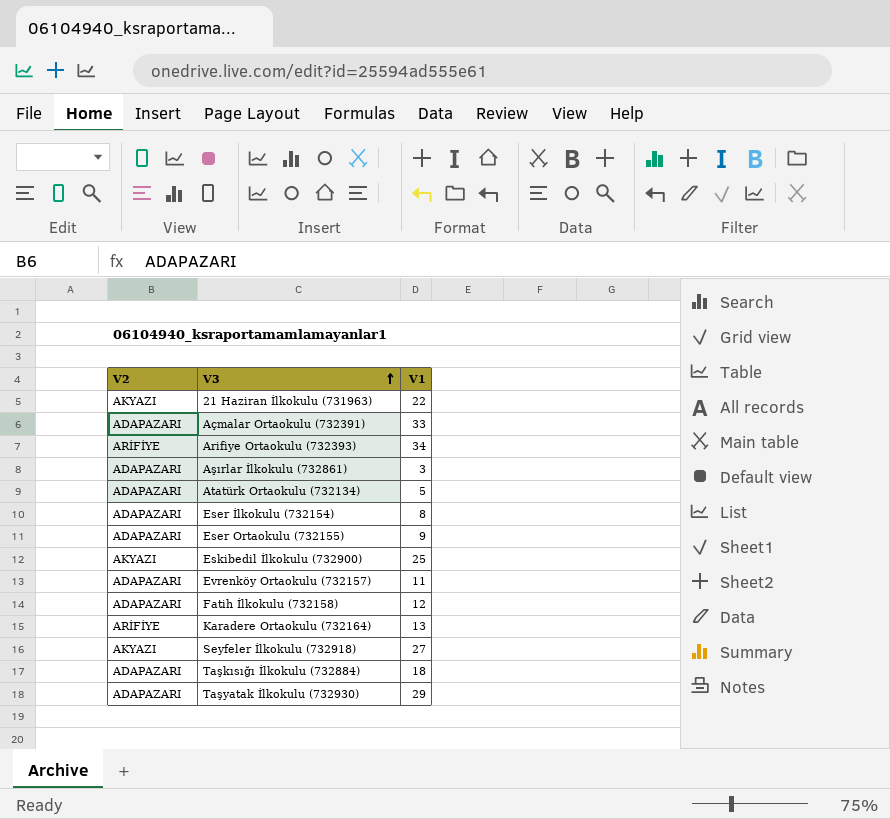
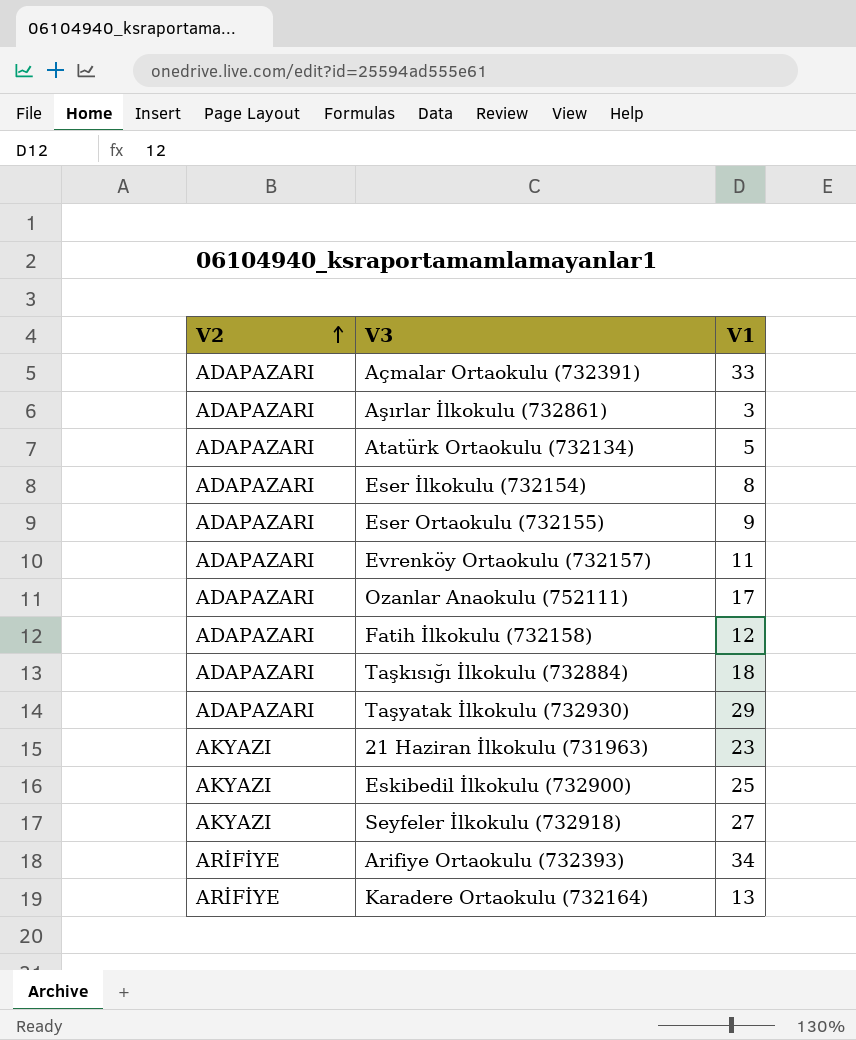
row order: V3 ascending -> V2 ascending
row Ozanlar Anaokulu (752111): none -> ADAPAZARI | 17
21 Haziran İlkokulu (731963) | V1: 22 -> 23

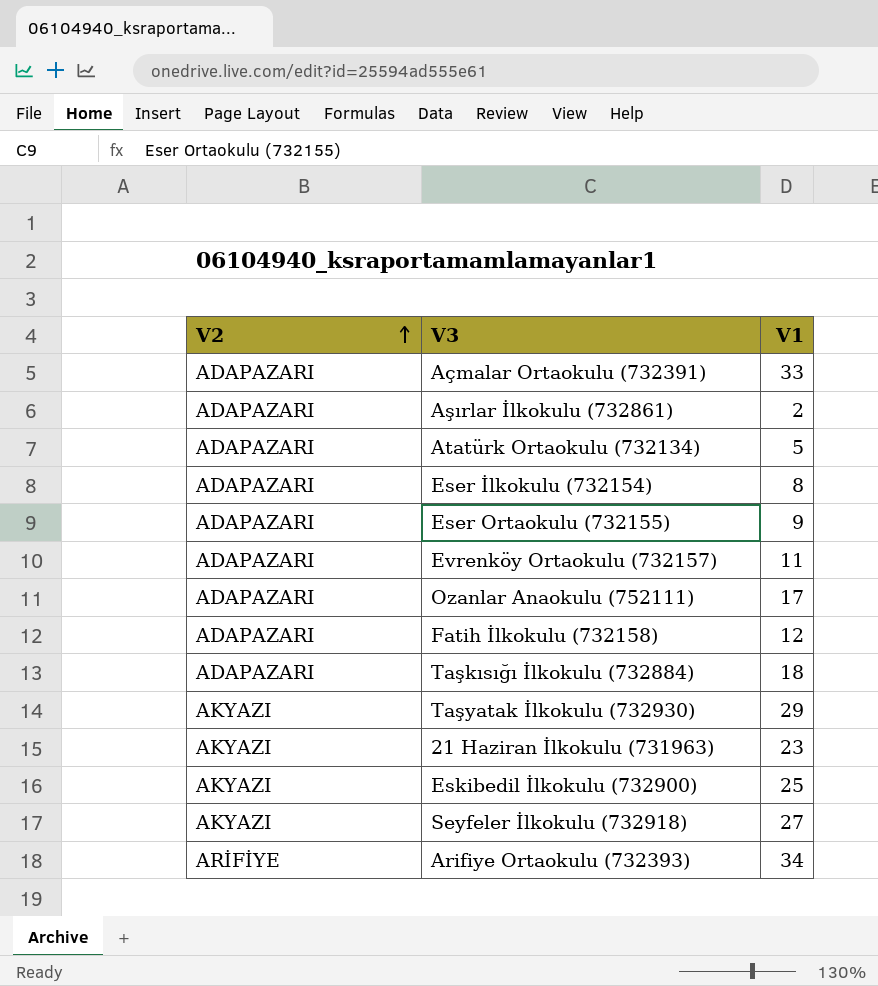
row Karadere Ortaokulu (732164): ARİFİYE | 13 -> none
Aşırlar İlkokulu (732861) | V1: 3 -> 2
Taşyatak İlkokulu (732930) | V2: ADAPAZARI -> AKYAZI

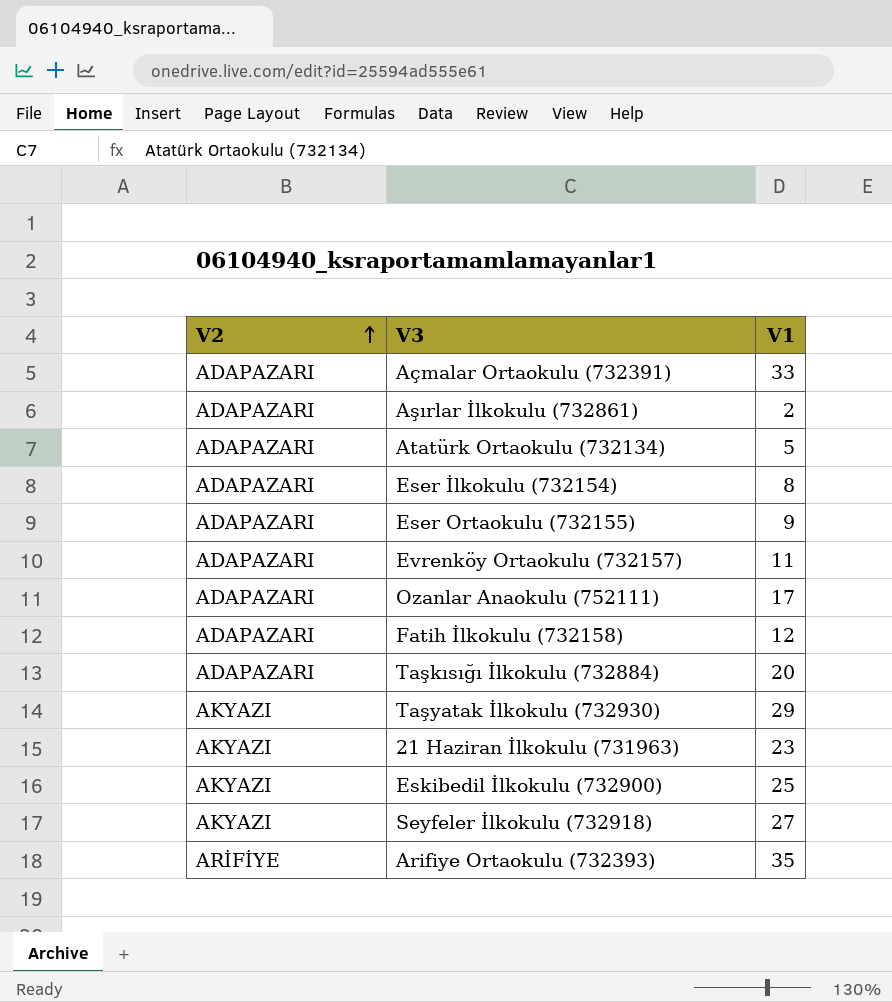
Taşkısığı İlkokulu (732884) | V1: 18 -> 20
Arifiye Ortaokulu (732393) | V1: 34 -> 35

